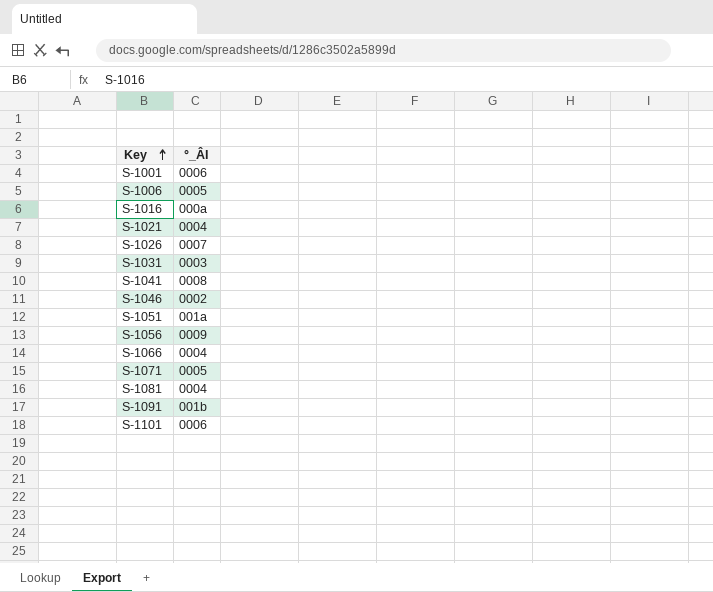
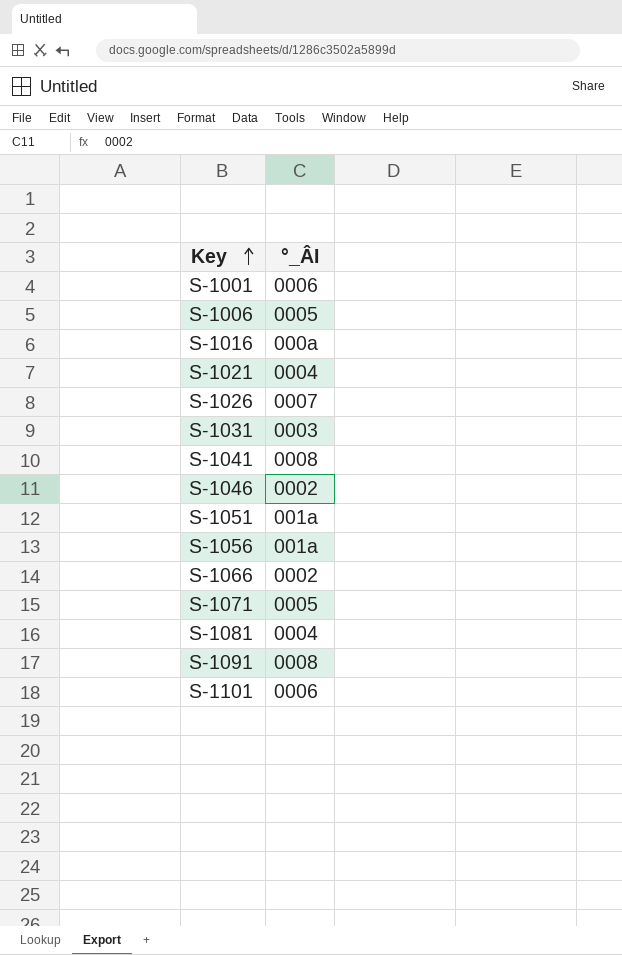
S-1056 | °_ÂI: 0009 -> 001a
S-1066 | °_ÂI: 0004 -> 0002
S-1091 | °_ÂI: 001b -> 0008

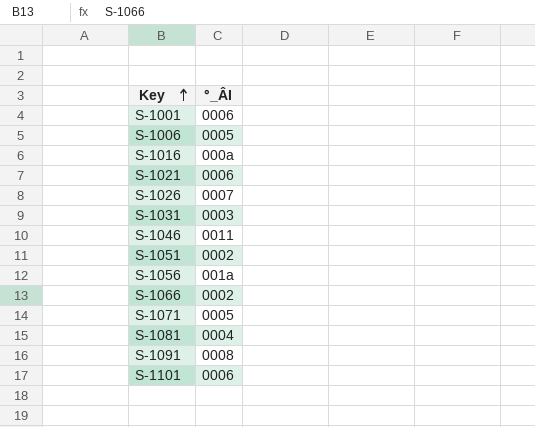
row S-1041: 0008 -> none
S-1021 | °_ÂI: 0004 -> 0006
S-1046 | °_ÂI: 0002 -> 0011
S-1051 | °_ÂI: 001a -> 0002

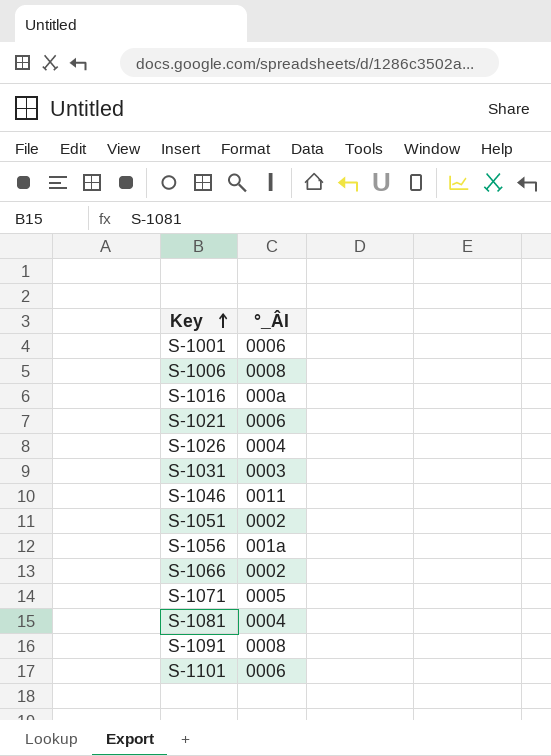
S-1006 | °_ÂI: 0005 -> 0008
S-1026 | °_ÂI: 0007 -> 0004

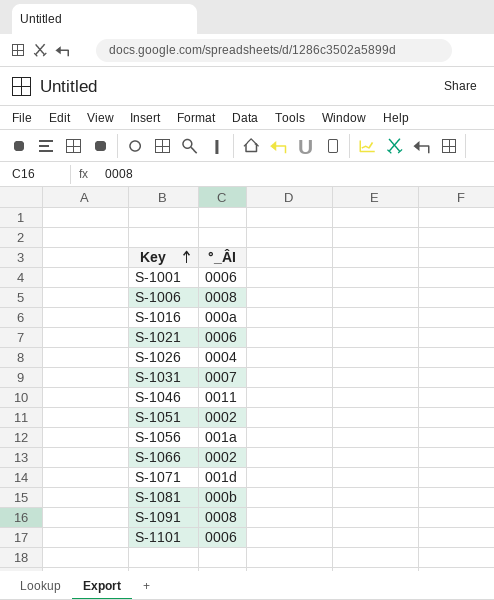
S-1031 | °_ÂI: 0003 -> 0007
S-1071 | °_ÂI: 0005 -> 001d
S-1081 | °_ÂI: 0004 -> 000b

